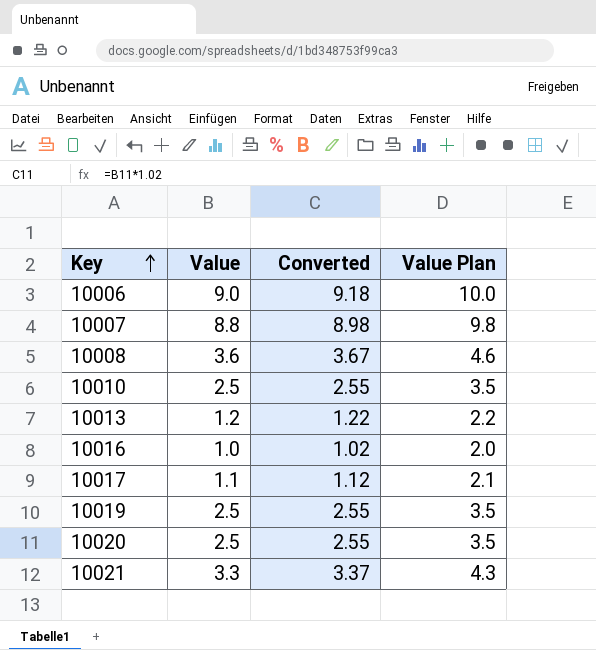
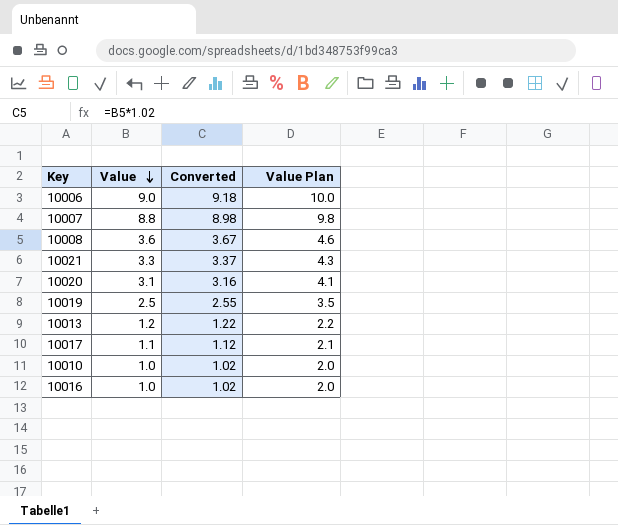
row order: Key ascending -> Value descending
10020 | Value: 2.5 -> 3.1
10020 | Converted: 2.55 -> 3.16
10020 | Value Plan: 3.5 -> 4.1
10010 | Value: 2.5 -> 1.0
10010 | Converted: 2.55 -> 1.02
10010 | Value Plan: 3.5 -> 2.0

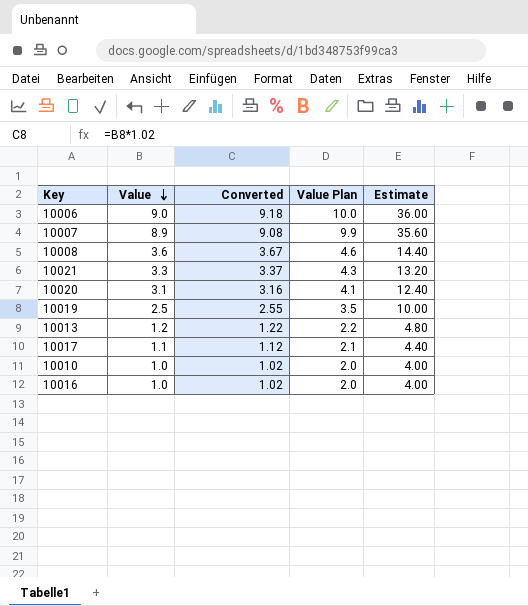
column Estimate | formula: none -> [Value] * 4
10007 | Value: 8.8 -> 8.9
10007 | Converted: 8.98 -> 9.08
10007 | Value Plan: 9.8 -> 9.9

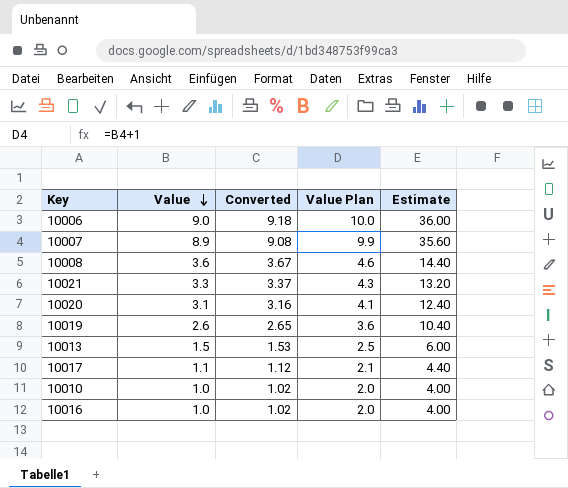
10019 | Value: 2.5 -> 2.6
10019 | Converted: 2.55 -> 2.65
10019 | Value Plan: 3.5 -> 3.6
10019 | Estimate: 10.00 -> 10.40
10013 | Value: 1.2 -> 1.5
10013 | Converted: 1.22 -> 1.53
10013 | Value Plan: 2.2 -> 2.5
10013 | Estimate: 4.80 -> 6.00

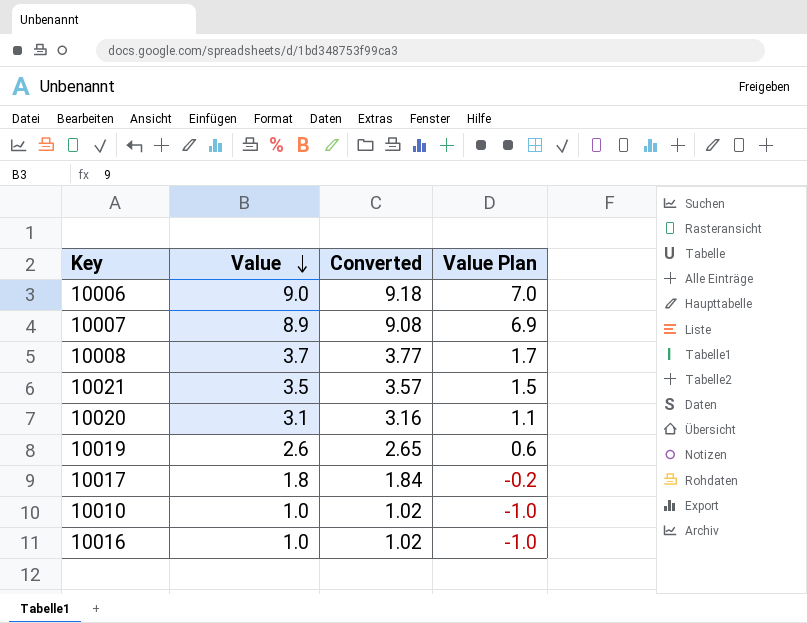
column Estimate | formula: [Value] * 4 -> none
column Value Plan | formula: [Value] + 1 -> [Value] - 2
row 10013: 1.5 | 1.53 | 2.5 | 6.00 -> none
10008 | Value: 3.6 -> 3.7
10008 | Converted: 3.67 -> 3.77
10021 | Value: 3.3 -> 3.5
10021 | Converted: 3.37 -> 3.57
10017 | Value: 1.1 -> 1.8
10017 | Converted: 1.12 -> 1.84

